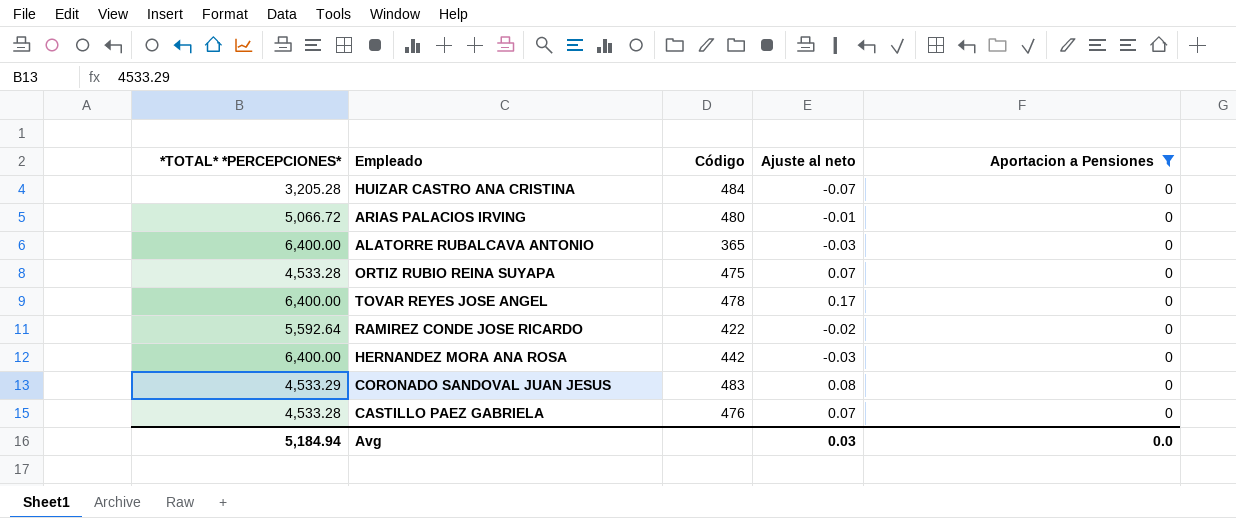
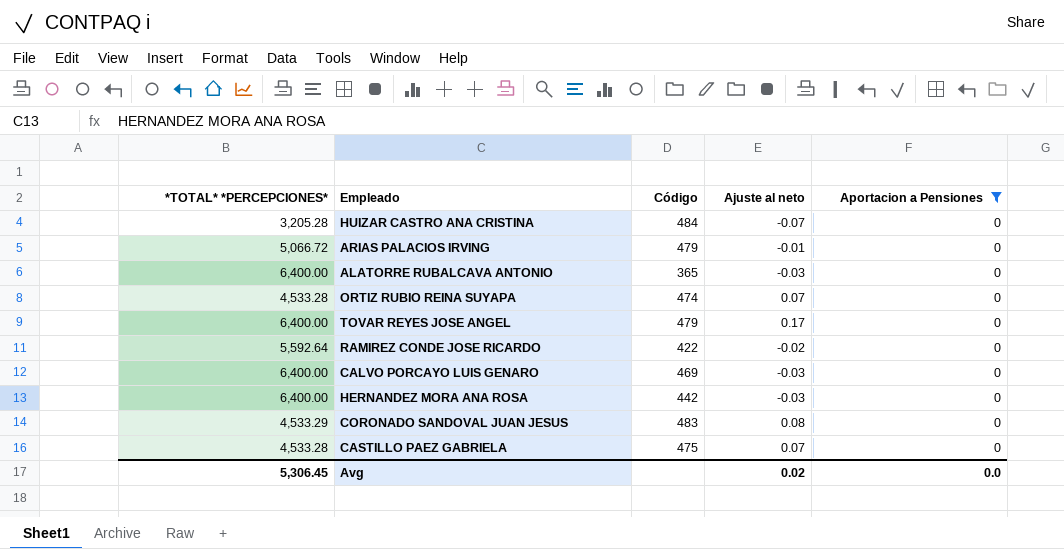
ARIAS PALACIOS IRVING | Código: 480 -> 479
ORTIZ RUBIO REINA SUYAPA | Código: 475 -> 474
TOVAR REYES JOSE ANGEL | Código: 478 -> 479
row CALVO PORCAYO LUIS GENARO: none -> 6,400.00 | 469 | -0.03 | 0
CASTILLO PAEZ GABRIELA | Código: 476 -> 475
Avg | *TOTAL* *PERCEPCIONES*: 5,184.94 -> 5,306.45
Avg | Ajuste al neto: 0.03 -> 0.02

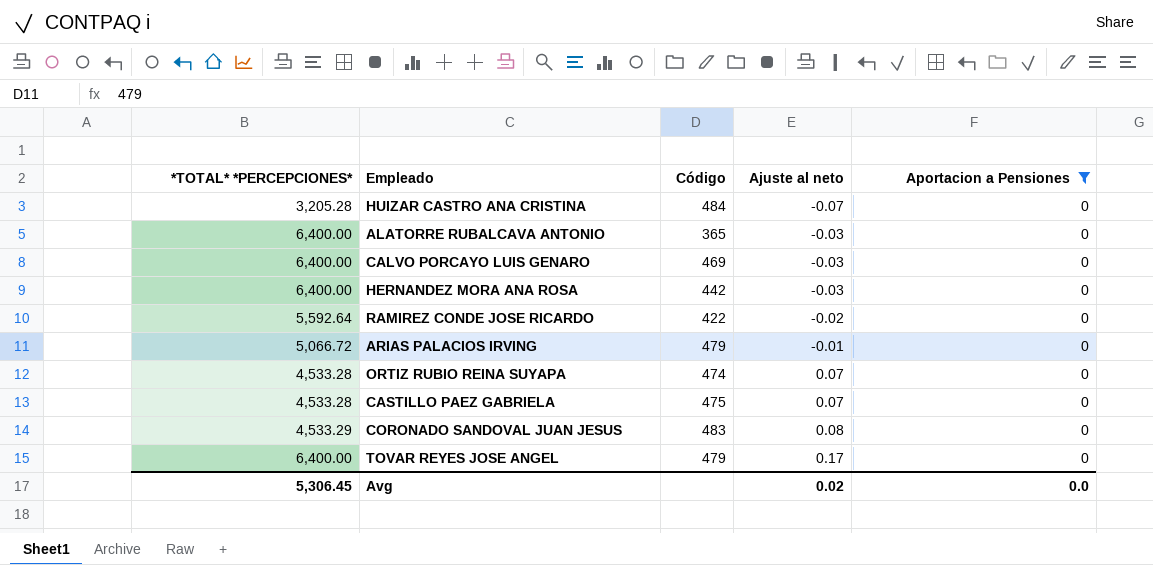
row order: none -> Ajuste al neto ascending

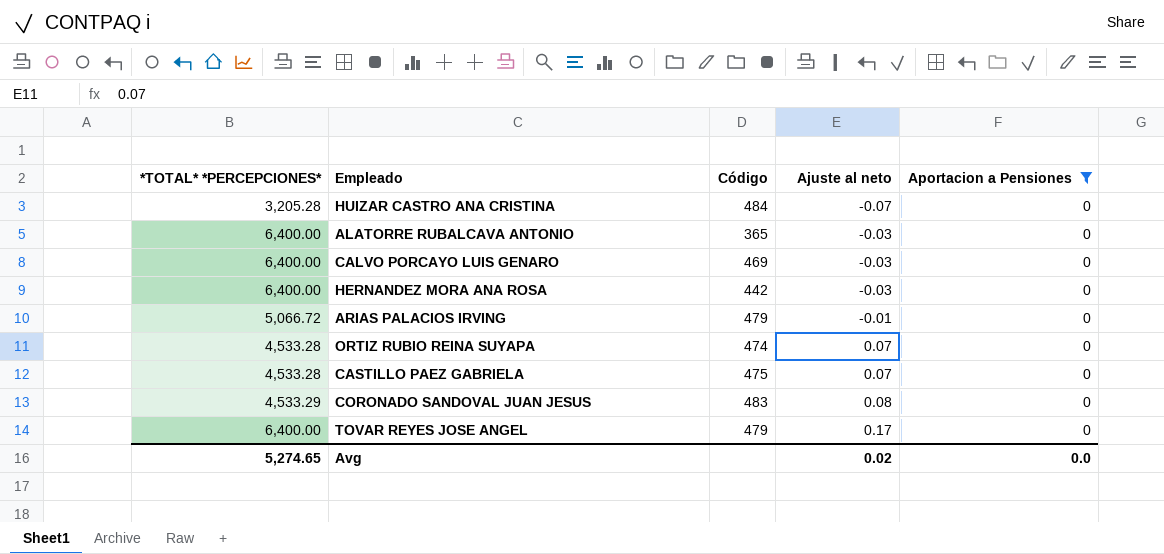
row RAMIREZ CONDE JOSE RICARDO: 5,592.64 | 422 | -0.02 | 0 -> none
Avg | *TOTAL* *PERCEPCIONES*: 5,306.45 -> 5,274.65

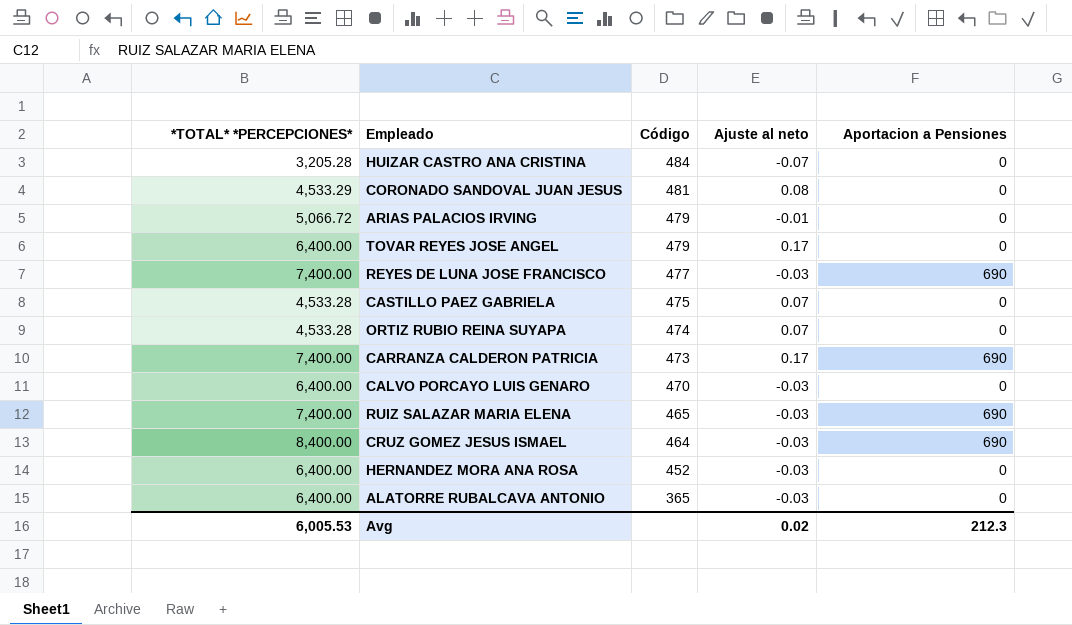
filter: Aportacion a Pensiones = 0 -> none
row order: Ajuste al neto ascending -> Código descending
CORONADO SANDOVAL JUAN JESUS | Código: 483 -> 481
CALVO PORCAYO LUIS GENARO | Código: 469 -> 470
HERNANDEZ MORA ANA ROSA | Código: 442 -> 452
Avg | *TOTAL* *PERCEPCIONES*: 5,274.65 -> 6,005.53
Avg | Aportacion a Pensiones: 0.0 -> 212.3

